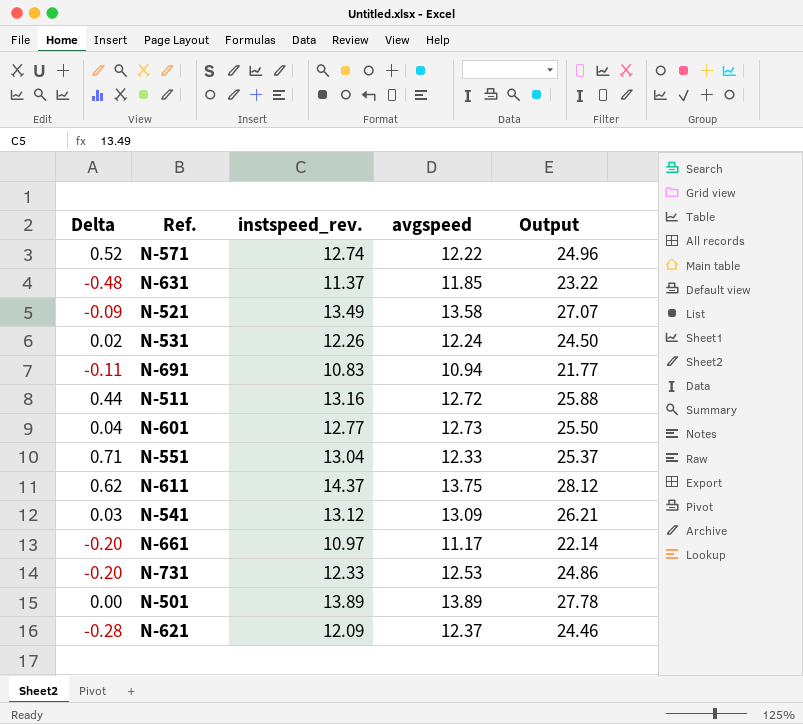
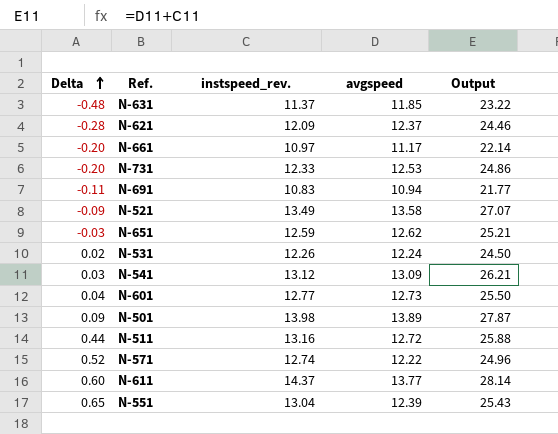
row order: none -> Delta ascending
row N-651: none -> -0.03 | 12.59 | 12.62 | 25.21
N-501 | Delta: 0.00 -> 0.09
N-501 | instspeed_rev.: 13.89 -> 13.98
N-501 | Output: 27.78 -> 27.87
N-611 | Delta: 0.62 -> 0.60
N-611 | avgspeed: 13.75 -> 13.77
N-611 | Output: 28.12 -> 28.14
N-551 | Delta: 0.71 -> 0.65
N-551 | avgspeed: 12.33 -> 12.39
N-551 | Output: 25.37 -> 25.43

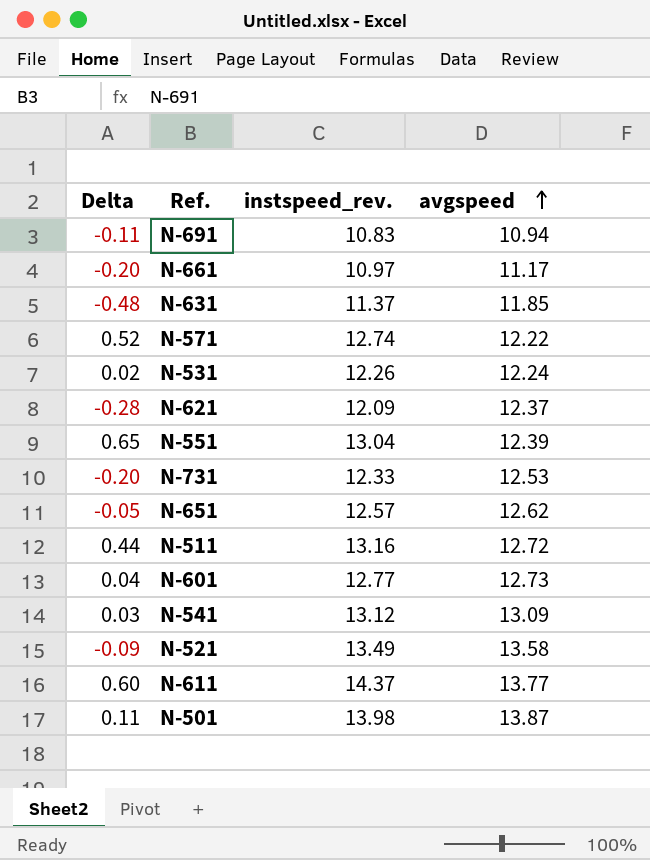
row order: Delta ascending -> avgspeed ascending
column Output | formula: [instspeed_rev.] + [avgspeed] -> none
N-651 | Delta: -0.03 -> -0.05
N-651 | instspeed_rev.: 12.59 -> 12.57
N-501 | Delta: 0.09 -> 0.11
N-501 | avgspeed: 13.89 -> 13.87

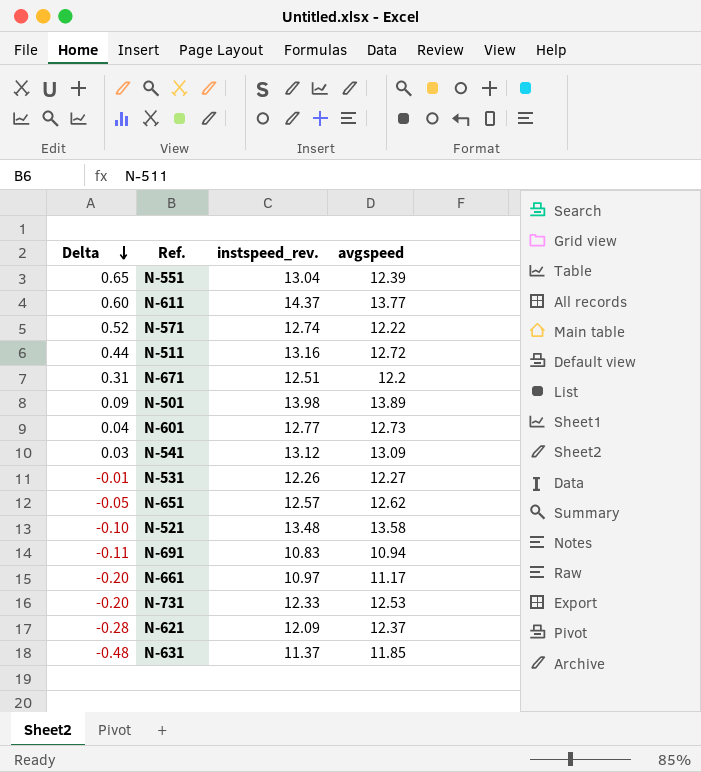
row order: avgspeed ascending -> Delta descending
row N-671: none -> 0.31 | 12.51 | 12.2
N-501 | Delta: 0.11 -> 0.09
N-501 | avgspeed: 13.87 -> 13.89
N-531 | Delta: 0.02 -> -0.01
N-531 | avgspeed: 12.24 -> 12.27
N-521 | Delta: -0.09 -> -0.10
N-521 | instspeed_rev.: 13.49 -> 13.48

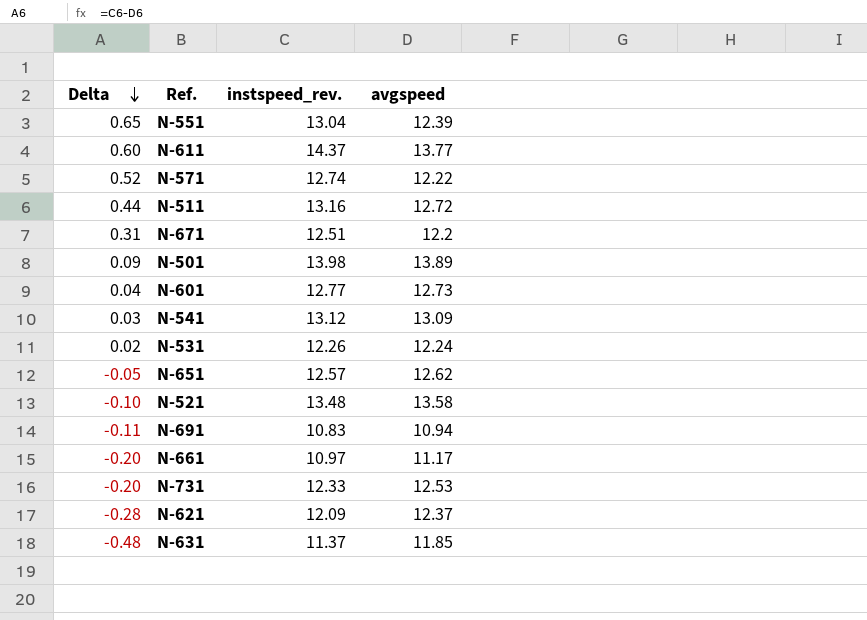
N-531 | Delta: -0.01 -> 0.02
N-531 | avgspeed: 12.27 -> 12.24

